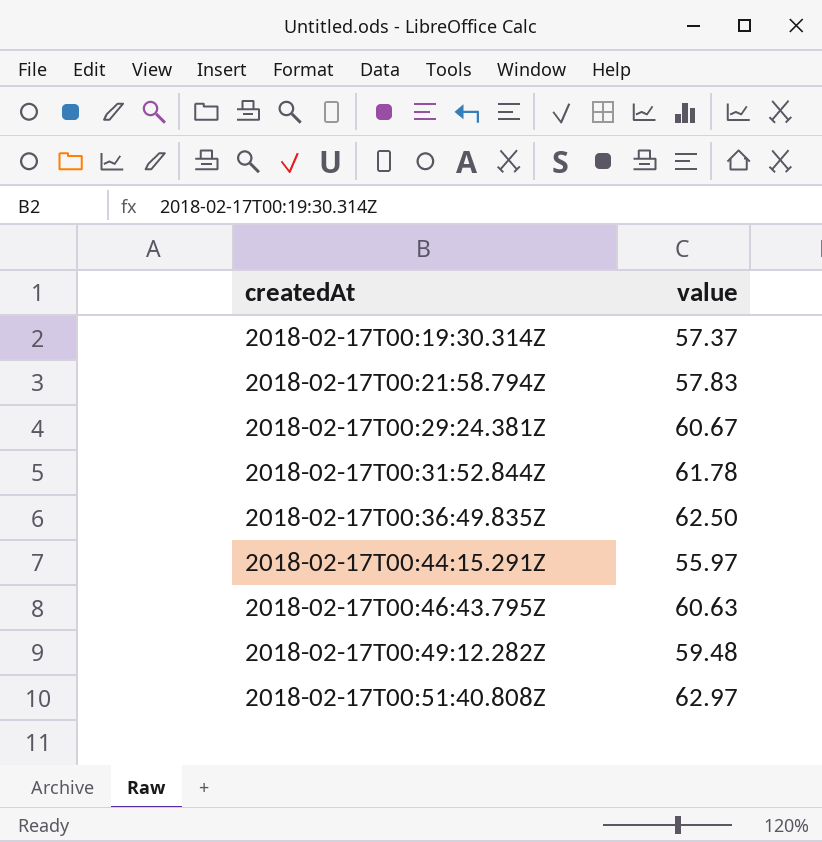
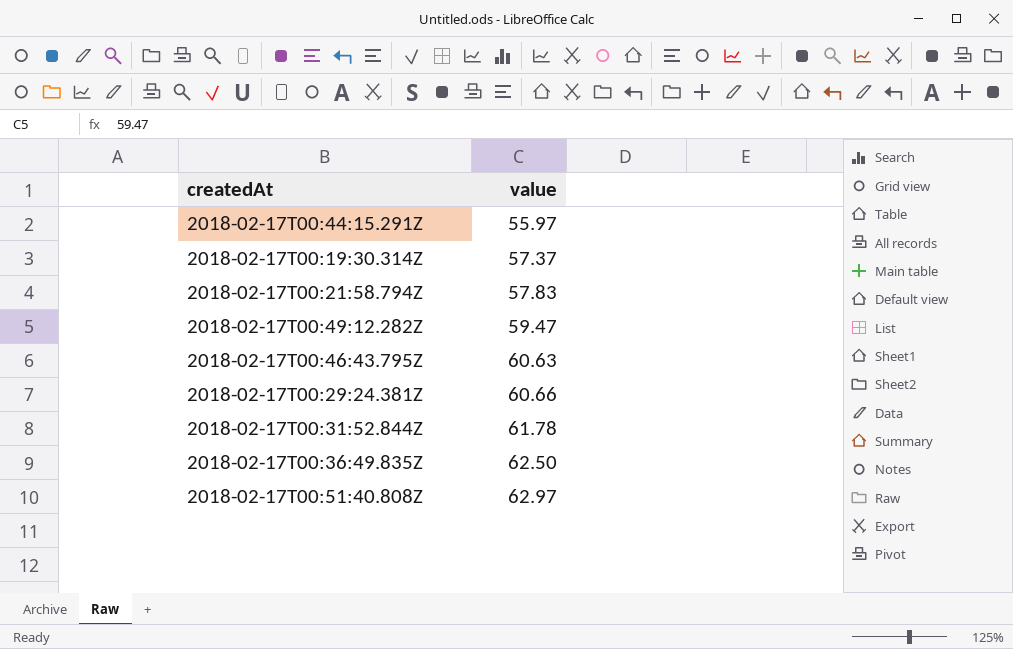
row order: createdAt ascending -> value ascending
2018-02-17T00:49:12.282Z | value: 59.48 -> 59.47
2018-02-17T00:29:24.381Z | value: 60.67 -> 60.66

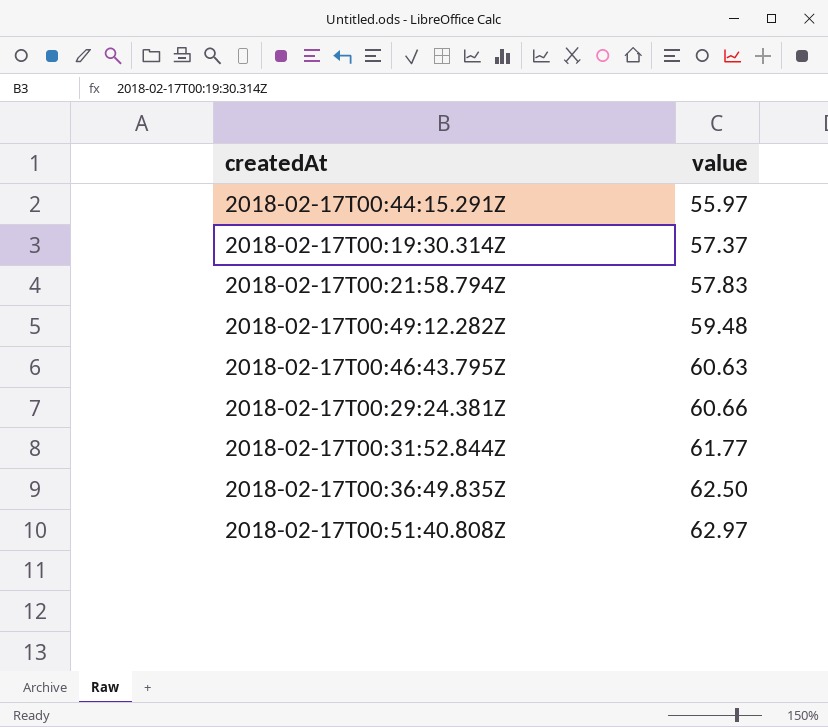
2018-02-17T00:49:12.282Z | value: 59.47 -> 59.48
2018-02-17T00:31:52.844Z | value: 61.78 -> 61.77

